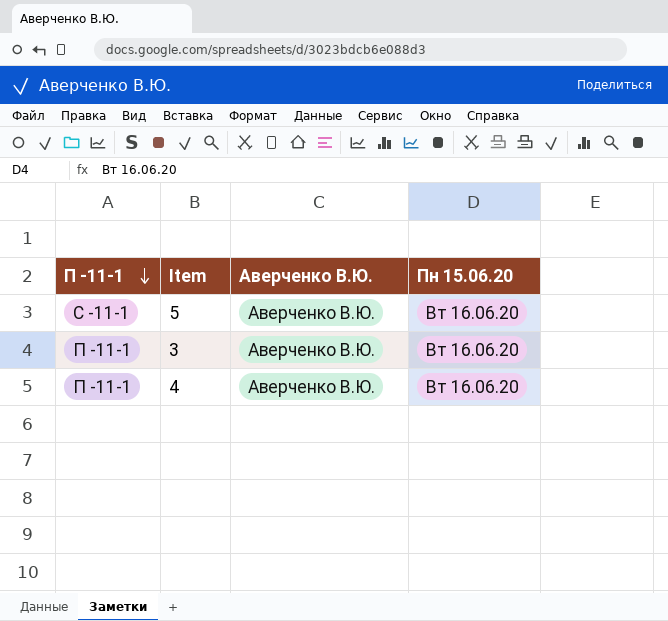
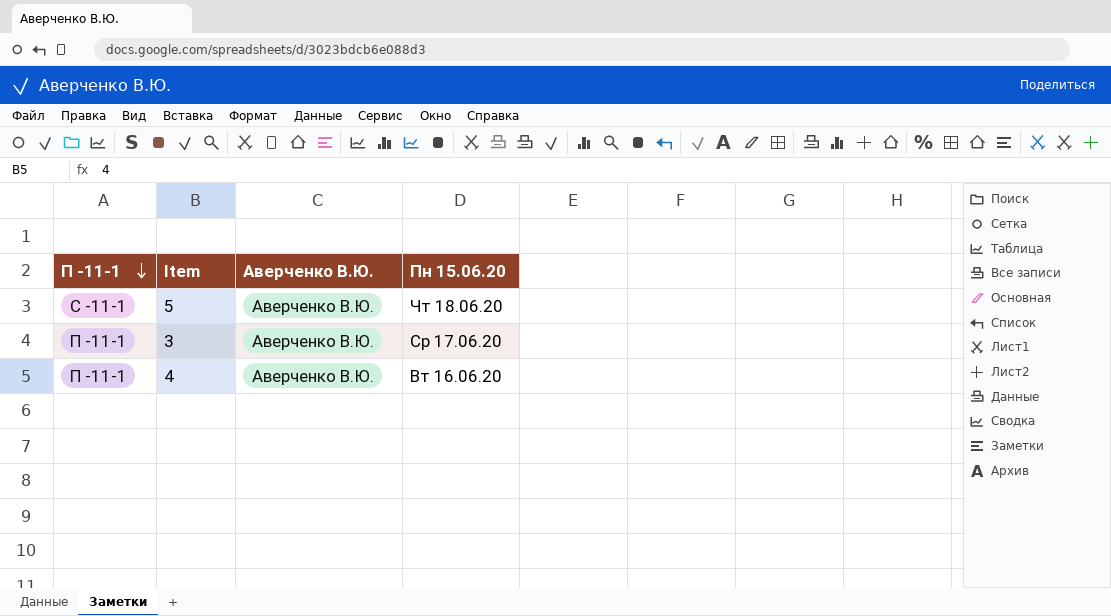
5 | Пн 15.06.20: Вт 16.06.20 -> Чт 18.06.20
3 | Пн 15.06.20: Вт 16.06.20 -> Ср 17.06.20

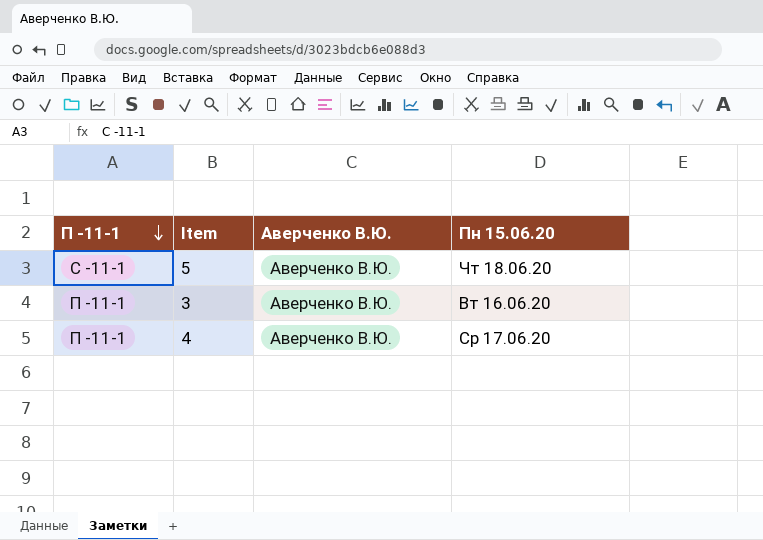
3 | Пн 15.06.20: Ср 17.06.20 -> Вт 16.06.20
4 | Пн 15.06.20: Вт 16.06.20 -> Ср 17.06.20

